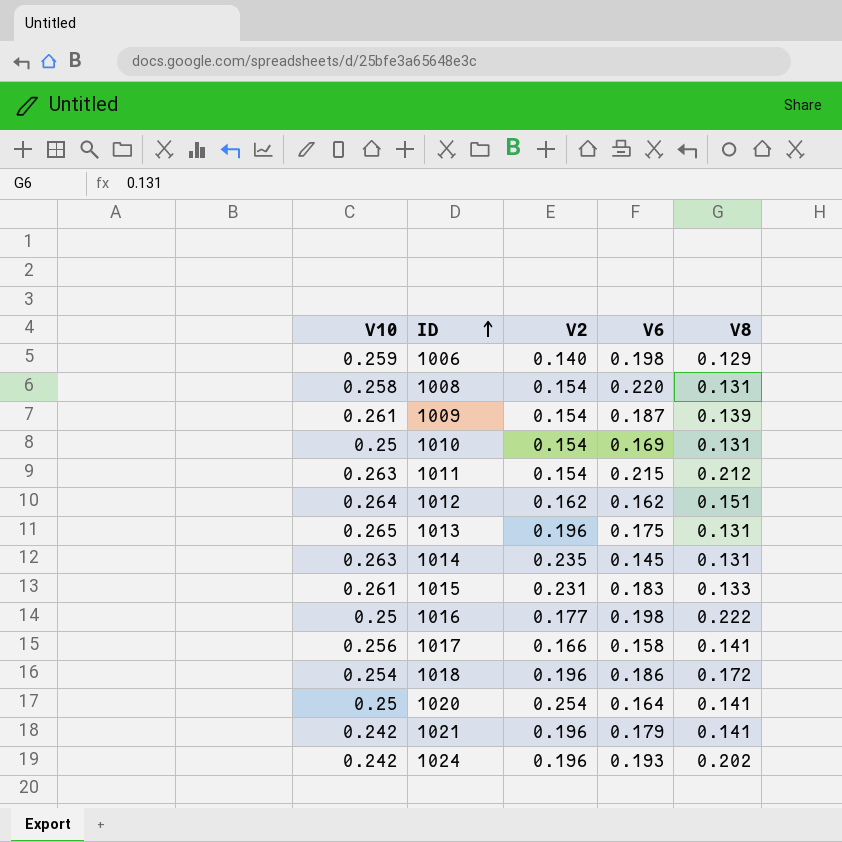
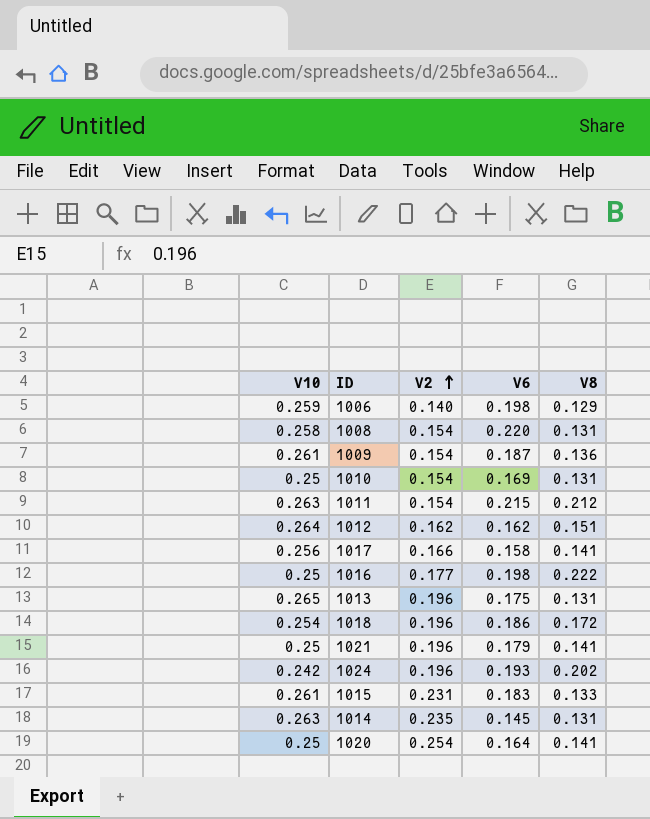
row order: ID ascending -> V2 ascending
1009 | V8: 0.139 -> 0.136
1021 | V10: 0.242 -> 0.25

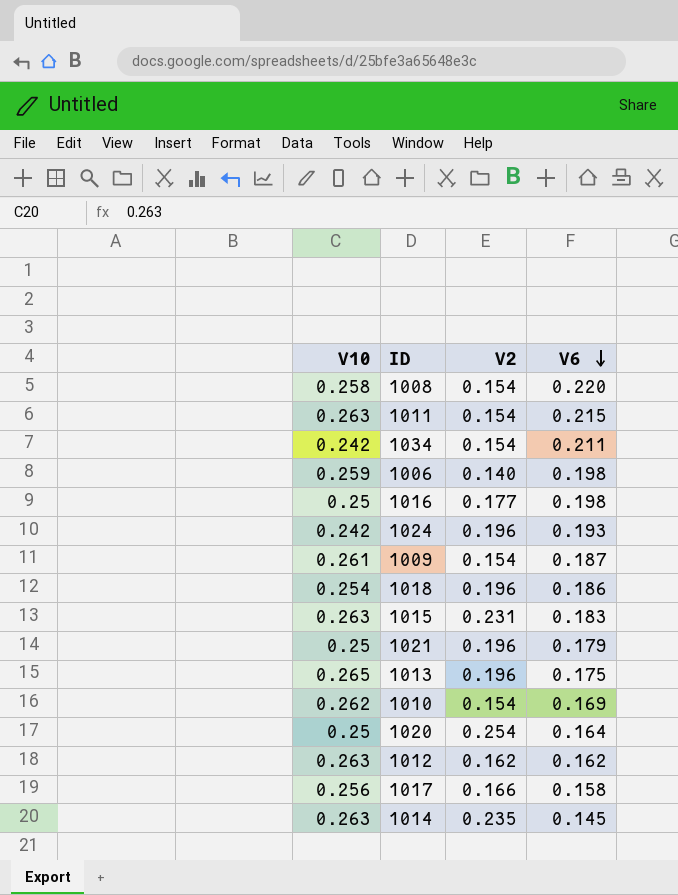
row order: V2 ascending -> V6 descending
column V8 | position: 5 -> none
row 1034: none -> 0.242 | 0.154 | 0.211
1015 | V10: 0.261 -> 0.263
1010 | V10: 0.25 -> 0.262
1012 | V10: 0.264 -> 0.263

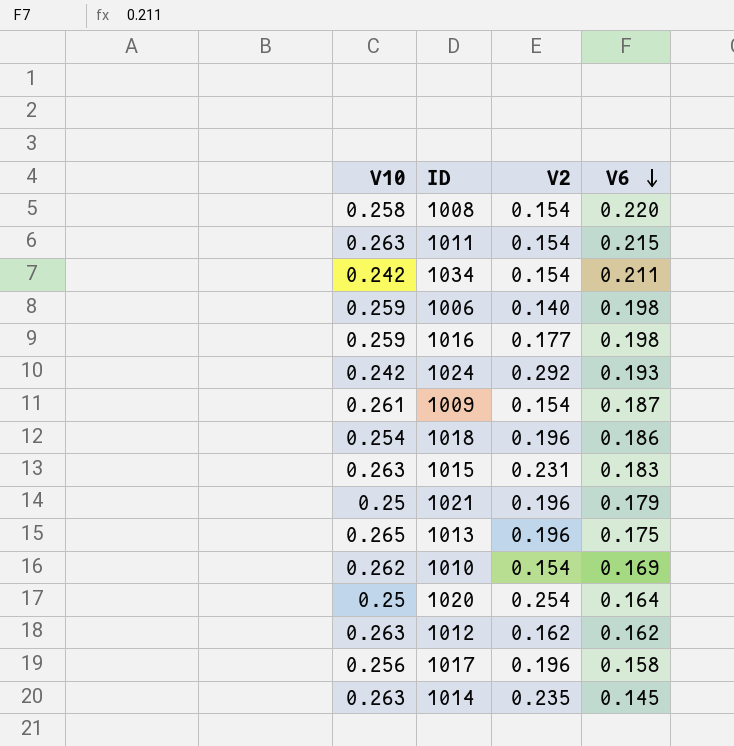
1016 | V10: 0.25 -> 0.259
1024 | V2: 0.196 -> 0.292
1017 | V2: 0.166 -> 0.196

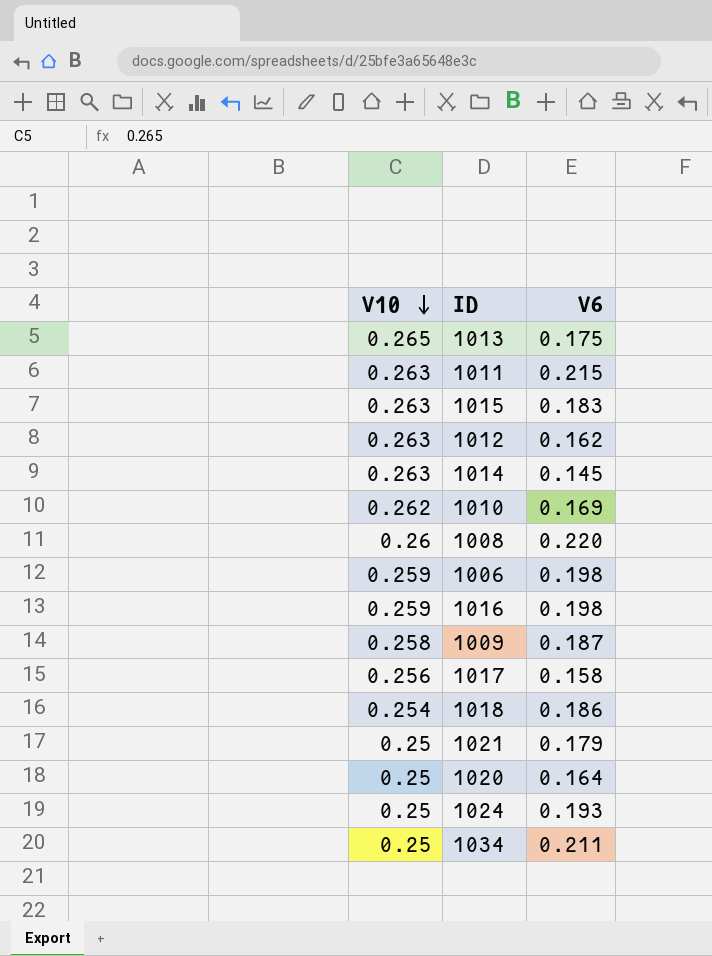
row order: V6 descending -> V10 descending
column V2 | position: 3 -> none
1008 | V10: 0.258 -> 0.26
1009 | V10: 0.261 -> 0.258
1024 | V10: 0.242 -> 0.25
1034 | V10: 0.242 -> 0.25

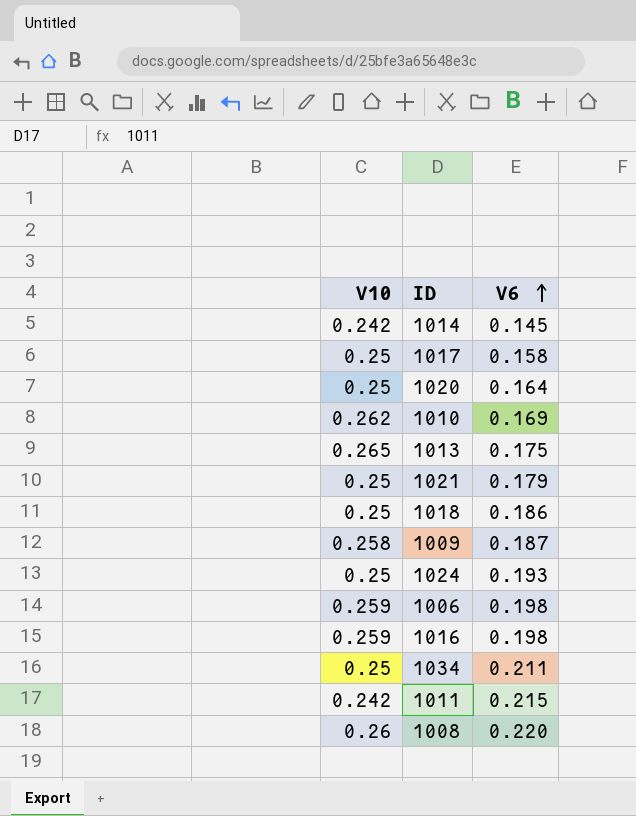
row order: V10 descending -> V6 ascending
row 1015: 0.263 | 0.183 -> none
row 1012: 0.263 | 0.162 -> none
1014 | V10: 0.263 -> 0.242
1017 | V10: 0.256 -> 0.25
1018 | V10: 0.254 -> 0.25
1011 | V10: 0.263 -> 0.242

